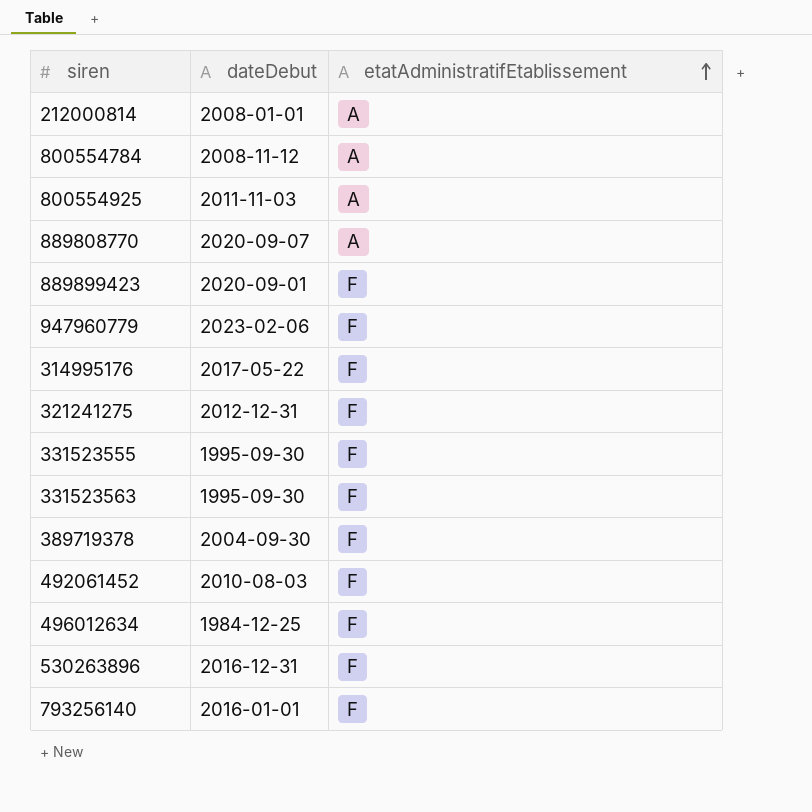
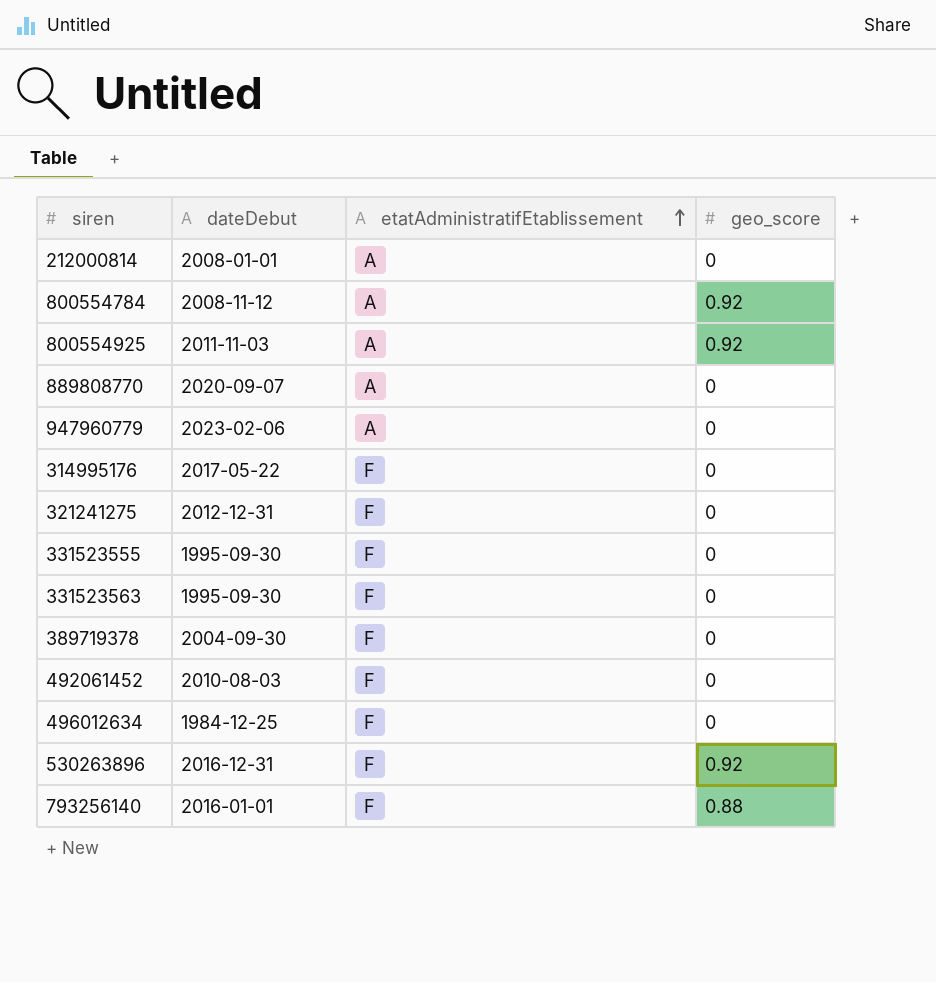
column geo_score | position: none -> 4
row 889899423: 2020-09-01 | F -> none
947960779 | etatAdministratifEtablissement: F -> A

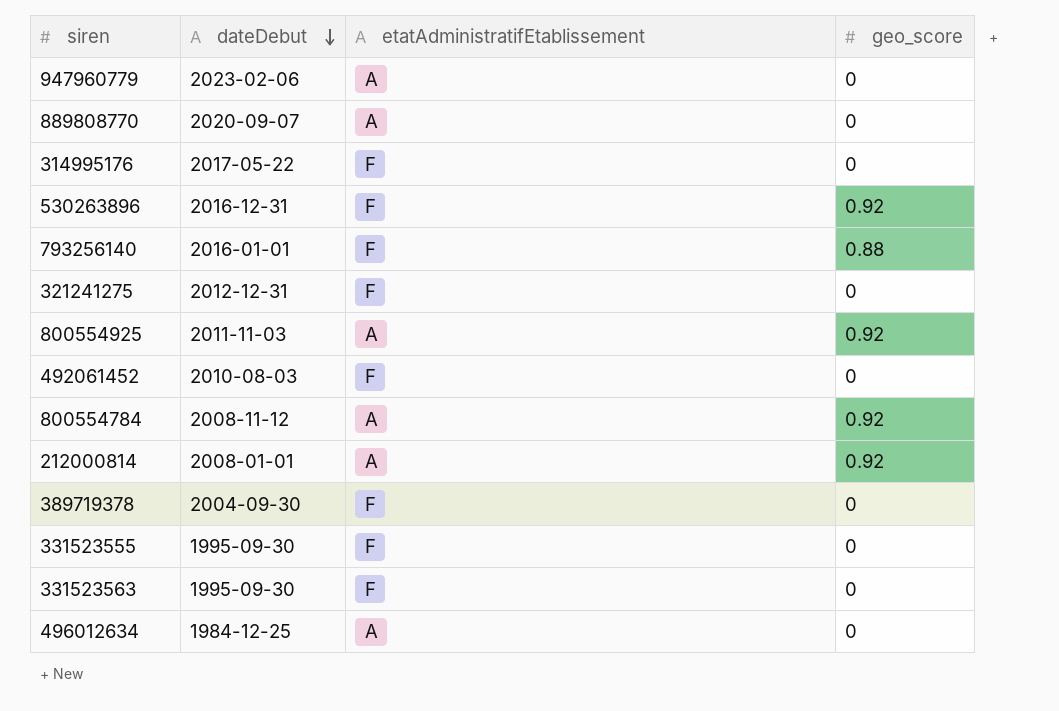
row order: etatAdministratifEtablissement ascending -> dateDebut descending
212000814 | geo_score: 0 -> 0.92
496012634 | etatAdministratifEtablissement: F -> A

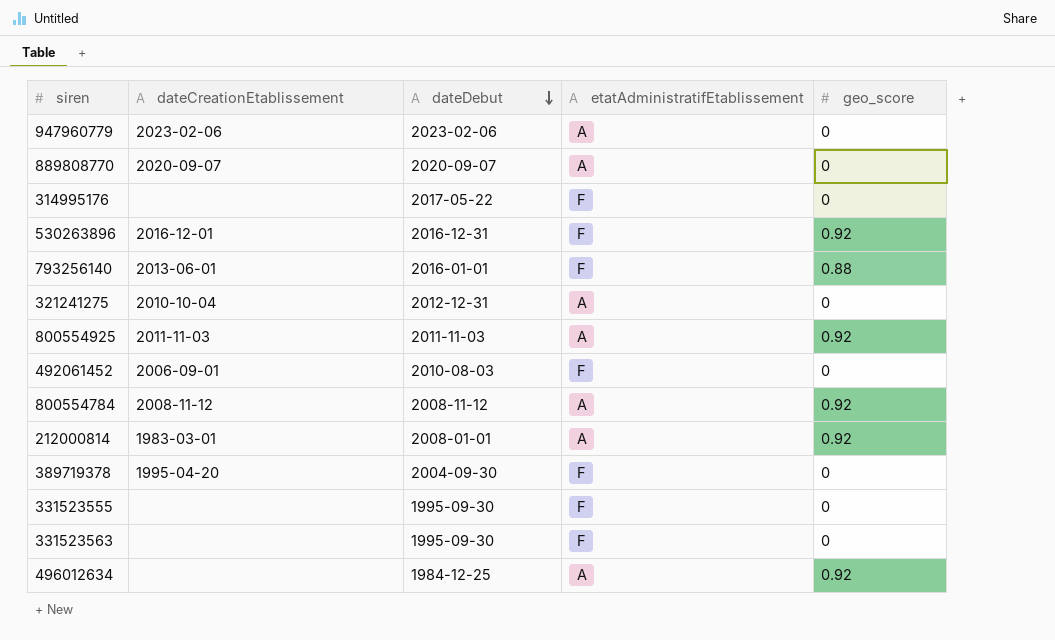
column dateCreationEtablissement | position: none -> 2
321241275 | etatAdministratifEtablissement: F -> A
496012634 | geo_score: 0 -> 0.92

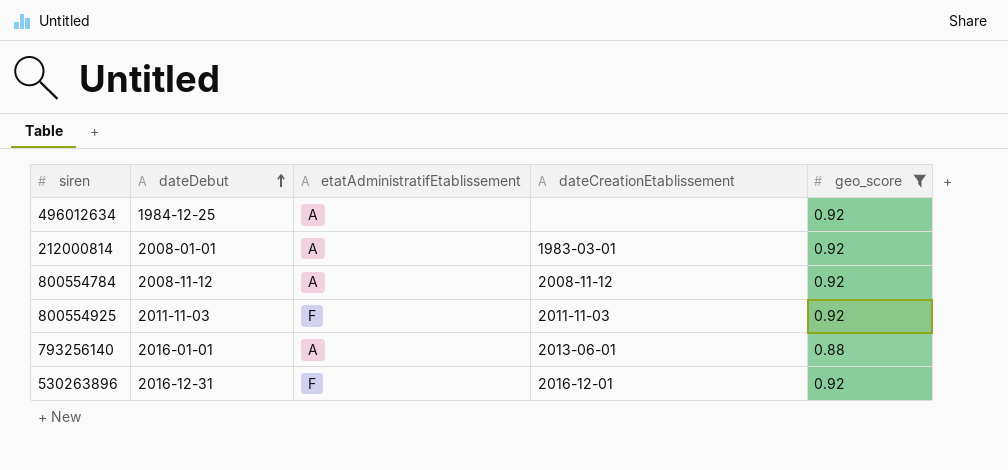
filter: none -> geo_score != 0
row order: dateDebut descending -> dateDebut ascending
column dateCreationEtablissement | position: 2 -> 4
800554925 | etatAdministratifEtablissement: A -> F
793256140 | etatAdministratifEtablissement: F -> A

